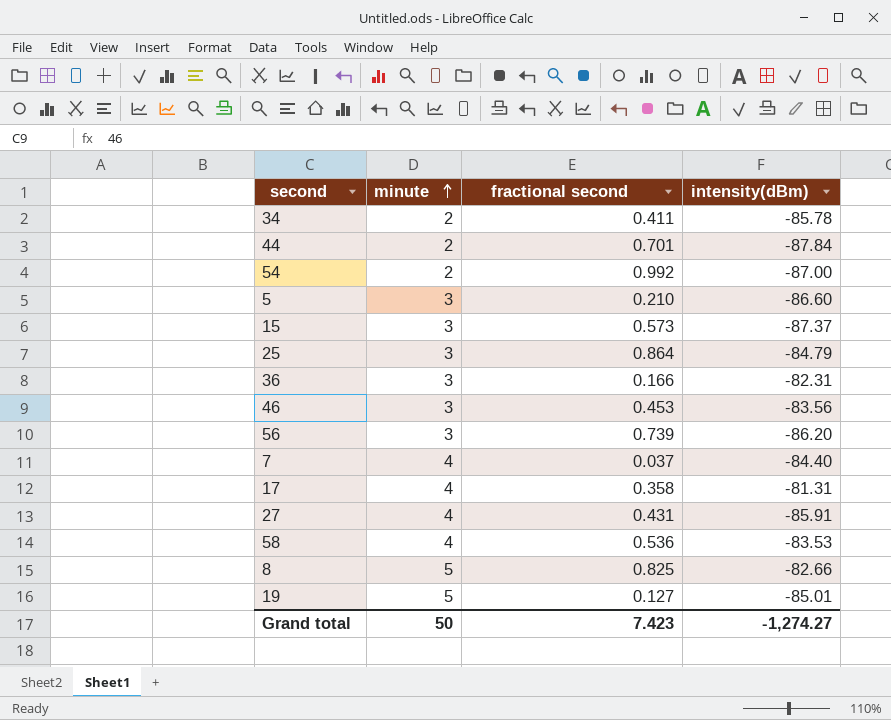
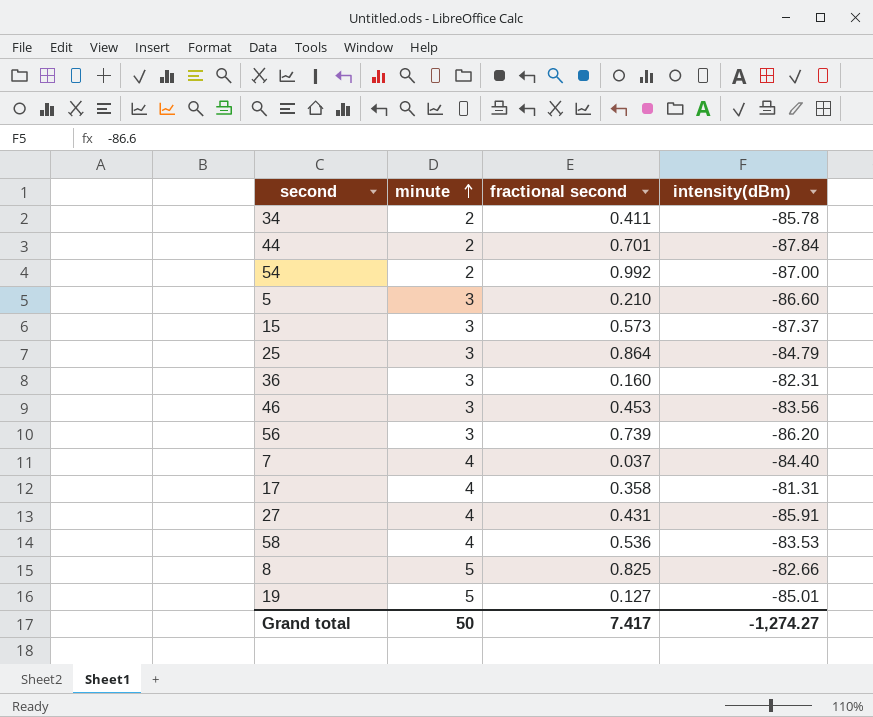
36 | fractional second: 0.166 -> 0.160
Grand total | fractional second: 7.423 -> 7.417

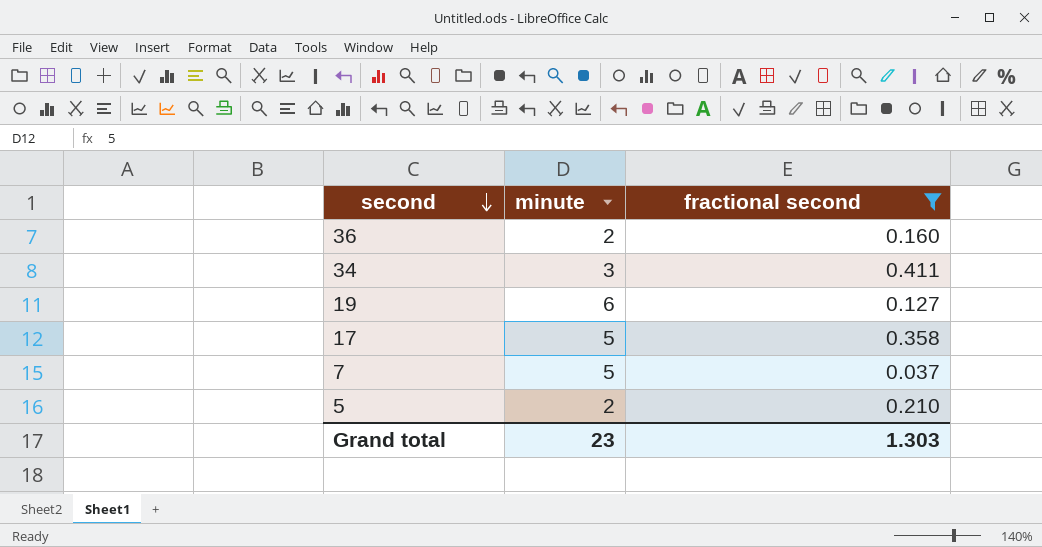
filter: none -> fractional second <= 0.411
row order: minute ascending -> second descending
column intensity(dBm) | position: 4 -> none
36 | minute: 3 -> 2
34 | minute: 2 -> 3
19 | minute: 5 -> 6
17 | minute: 4 -> 5
7 | minute: 4 -> 5
5 | minute: 3 -> 2
Grand total | minute: 50 -> 23
Grand total | fractional second: 7.417 -> 1.303

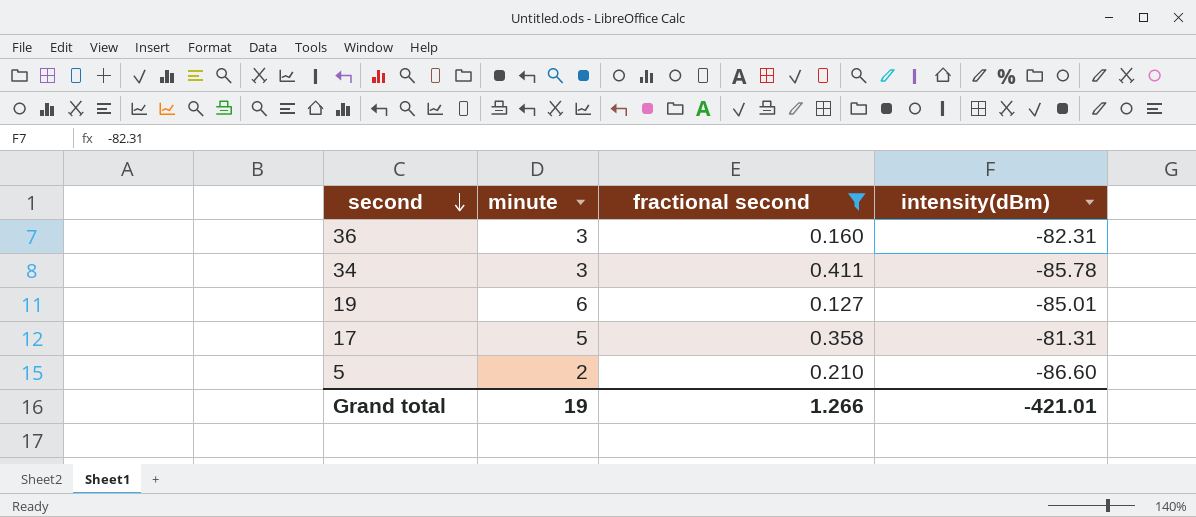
column intensity(dBm) | position: none -> 4
row 7: 5 | 0.037 -> none
36 | minute: 2 -> 3
Grand total | minute: 23 -> 19
Grand total | fractional second: 1.303 -> 1.266

